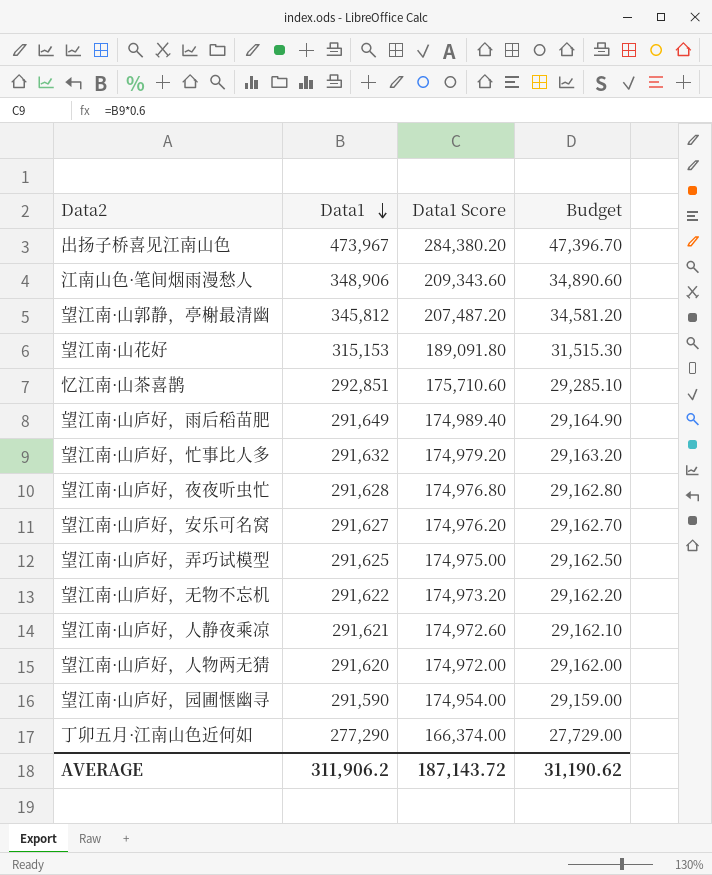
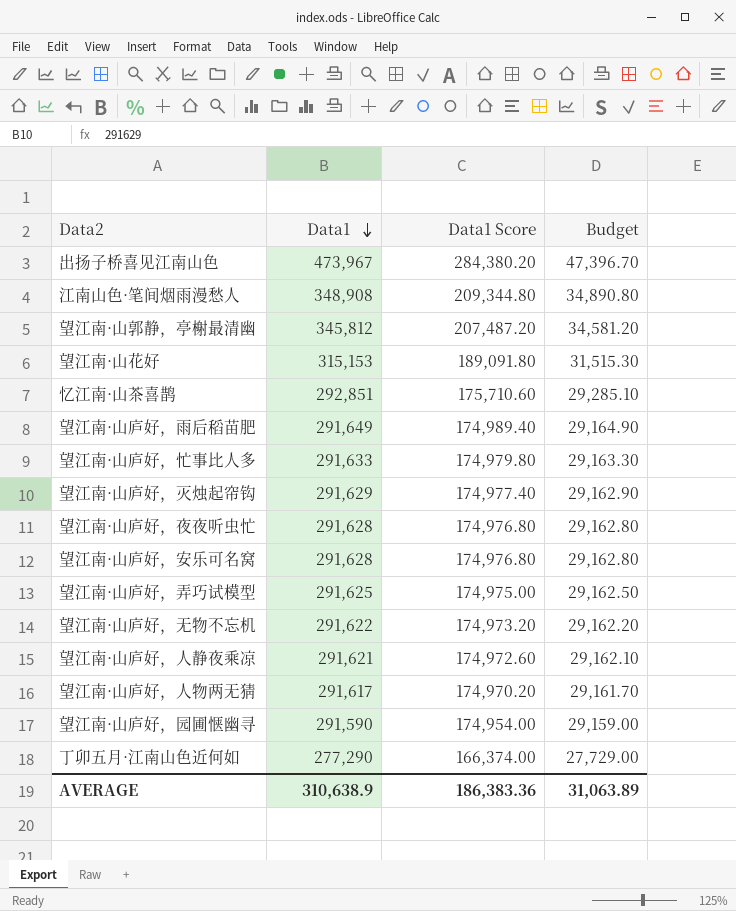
江南山色·笔间烟雨漫愁人 | Data1: 348,906 -> 348,908
江南山色·笔间烟雨漫愁人 | Data1 Score: 209,343.60 -> 209,344.80
江南山色·笔间烟雨漫愁人 | Budget: 34,890.60 -> 34,890.80
望江南·山庐好，忙事比人多 | Data1: 291,632 -> 291,633
望江南·山庐好，忙事比人多 | Data1 Score: 174,979.20 -> 174,979.80
望江南·山庐好，忙事比人多 | Budget: 29,163.20 -> 29,163.30
row 望江南·山庐好，灭烛起帘钩: none -> 291,629 | 174,977.40 | 29,162.90
望江南·山庐好，安乐可名窝 | Data1: 291,627 -> 291,628
望江南·山庐好，安乐可名窝 | Data1 Score: 174,976.20 -> 174,976.80
望江南·山庐好，安乐可名窝 | Budget: 29,162.70 -> 29,162.80
望江南·山庐好，人物两无猜 | Data1: 291,620 -> 291,617
望江南·山庐好，人物两无猜 | Data1 Score: 174,972.00 -> 174,970.20
望江南·山庐好，人物两无猜 | Budget: 29,162.00 -> 29,161.70
AVERAGE | Data1: 311,906.2 -> 310,638.9
AVERAGE | Data1 Score: 187,143.72 -> 186,383.36
AVERAGE | Budget: 31,190.62 -> 31,063.89

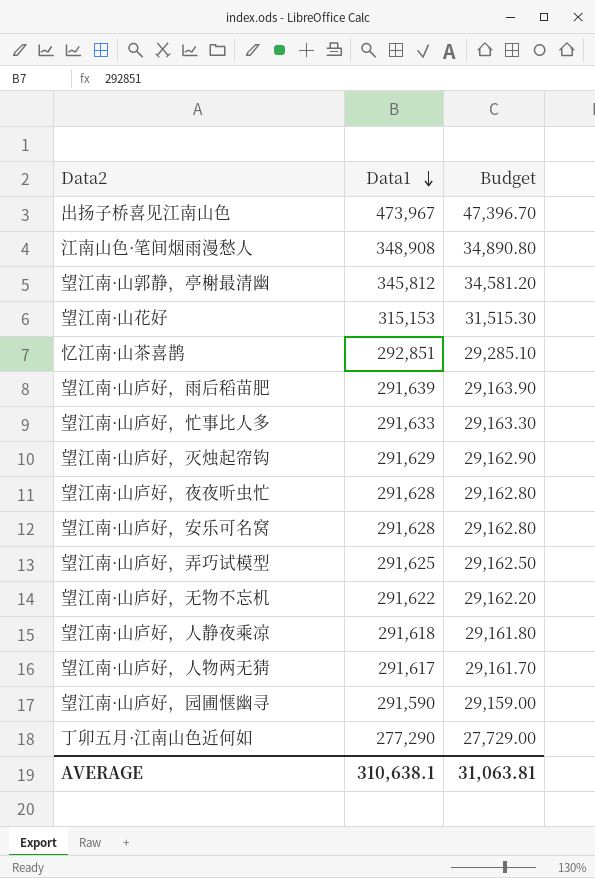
column Data1 Score | formula: [Data1] * 0.6 -> none
望江南·山庐好，雨后稻苗肥 | Data1: 291,649 -> 291,639
望江南·山庐好，雨后稻苗肥 | Budget: 29,164.90 -> 29,163.90
望江南·山庐好，人静夜乘凉 | Data1: 291,621 -> 291,618
望江南·山庐好，人静夜乘凉 | Budget: 29,162.10 -> 29,161.80
AVERAGE | Data1: 310,638.9 -> 310,638.1
AVERAGE | Budget: 31,063.89 -> 31,063.81

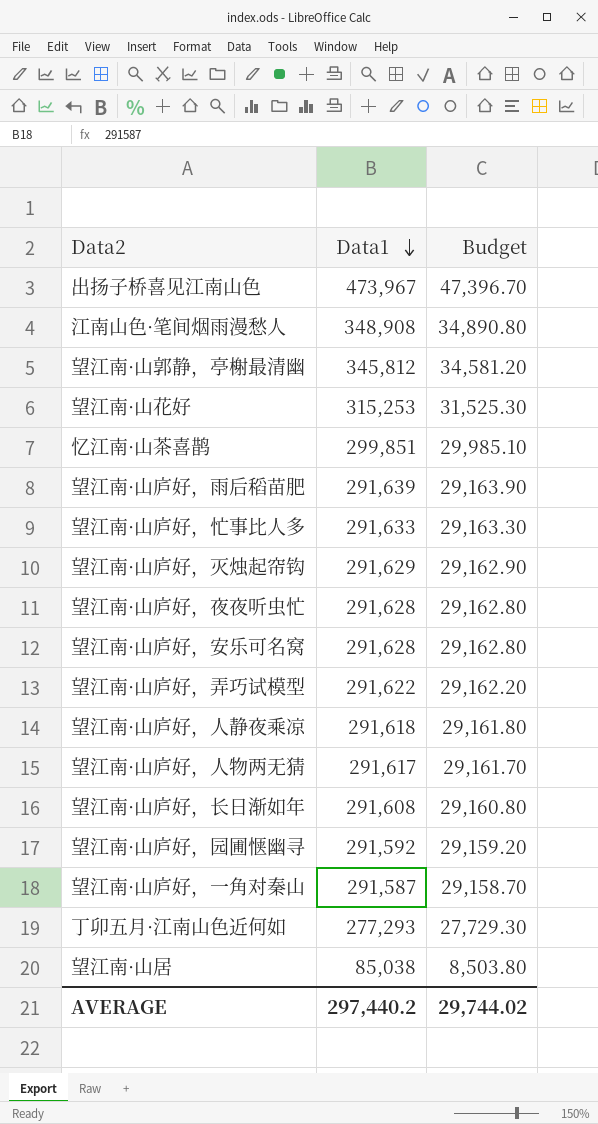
row 望江南·山庐好，无物不忘机: 291,622 | 29,162.20 -> none
望江南·山花好 | Data1: 315,153 -> 315,253
望江南·山花好 | Budget: 31,515.30 -> 31,525.30
忆江南·山茶喜鹊 | Data1: 292,851 -> 299,851
忆江南·山茶喜鹊 | Budget: 29,285.10 -> 29,985.10
望江南·山庐好，弄巧试模型 | Data1: 291,625 -> 291,622
望江南·山庐好，弄巧试模型 | Budget: 29,162.50 -> 29,162.20
row 望江南·山庐好，长日渐如年: none -> 291,608 | 29,160.80
望江南·山庐好，园圃惬幽寻 | Data1: 291,590 -> 291,592
望江南·山庐好，园圃惬幽寻 | Budget: 29,159.00 -> 29,159.20
row 望江南·山庐好，一角对秦山: none -> 291,587 | 29,158.70
丁卯五月·江南山色近何如 | Data1: 277,290 -> 277,293
丁卯五月·江南山色近何如 | Budget: 27,729.00 -> 27,729.30
row 望江南·山居: none -> 85,038 | 8,503.80
AVERAGE | Data1: 310,638.1 -> 297,440.2
AVERAGE | Budget: 31,063.81 -> 29,744.02

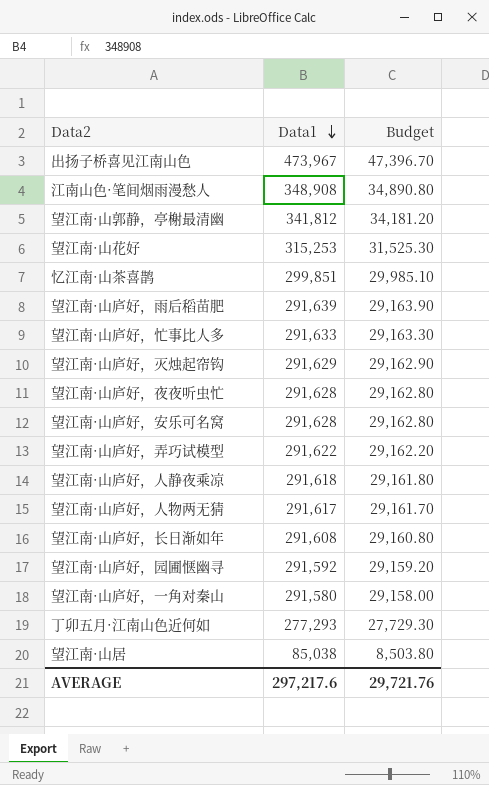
望江南·山郭静，亭榭最清幽 | Data1: 345,812 -> 341,812
望江南·山郭静，亭榭最清幽 | Budget: 34,581.20 -> 34,181.20
望江南·山庐好，一角对秦山 | Data1: 291,587 -> 291,580
望江南·山庐好，一角对秦山 | Budget: 29,158.70 -> 29,158.00
AVERAGE | Data1: 297,440.2 -> 297,217.6
AVERAGE | Budget: 29,744.02 -> 29,721.76

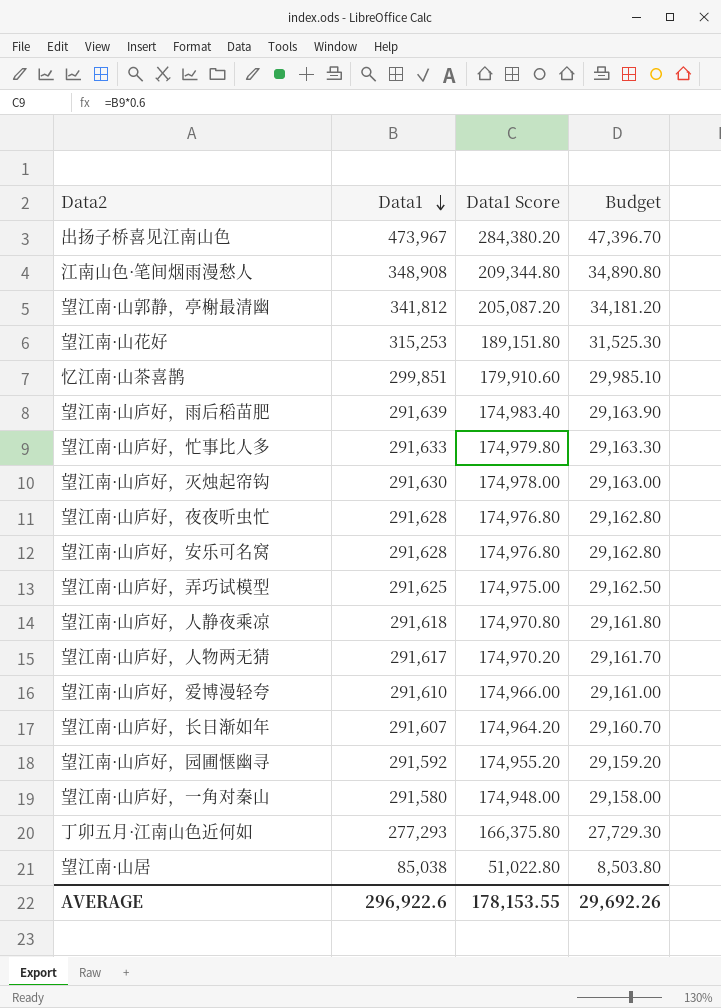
column Data1 Score | formula: none -> [Data1] * 0.6
望江南·山庐好，灭烛起帘钩 | Data1: 291,629 -> 291,630
望江南·山庐好，灭烛起帘钩 | Budget: 29,162.90 -> 29,163.00
望江南·山庐好，弄巧试模型 | Data1: 291,622 -> 291,625
望江南·山庐好，弄巧试模型 | Budget: 29,162.20 -> 29,162.50
row 望江南·山庐好，爱博漫轻夸: none -> 291,610 | 174,966.00 | 29,161.00
望江南·山庐好，长日渐如年 | Data1: 291,608 -> 291,607
望江南·山庐好，长日渐如年 | Budget: 29,160.80 -> 29,160.70
AVERAGE | Data1: 297,217.6 -> 296,922.6
AVERAGE | Budget: 29,721.76 -> 29,692.26

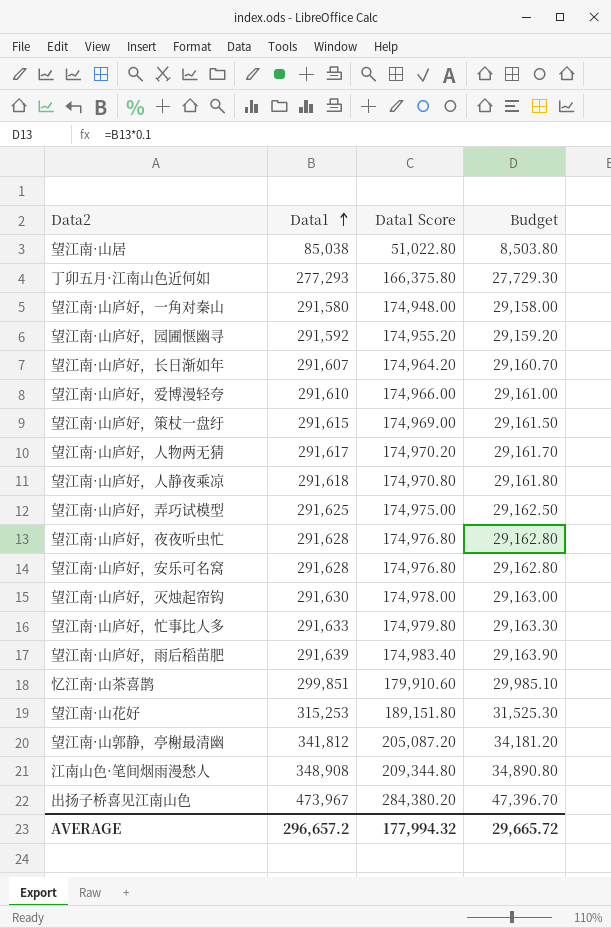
row order: Data1 descending -> Data1 ascending
row 望江南·山庐好，策杖一盘纡: none -> 291,615 | 174,969.00 | 29,161.50
AVERAGE | Data1: 296,922.6 -> 296,657.2
AVERAGE | Data1 Score: 178,153.55 -> 177,994.32
AVERAGE | Budget: 29,692.26 -> 29,665.72

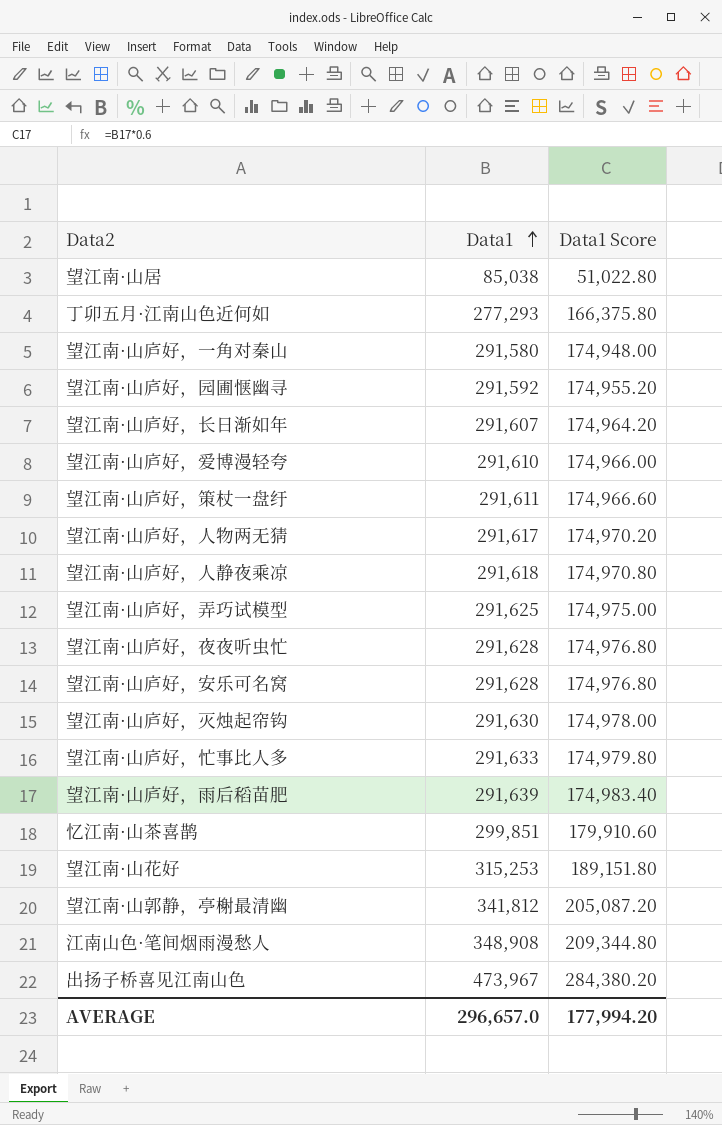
column Budget | formula: [Data1] * 0.1 -> none
望江南·山庐好，策杖一盘纡 | Data1: 291,615 -> 291,611
望江南·山庐好，策杖一盘纡 | Data1 Score: 174,969.00 -> 174,966.60
AVERAGE | Data1: 296,657.2 -> 296,657.0
AVERAGE | Data1 Score: 177,994.32 -> 177,994.20

